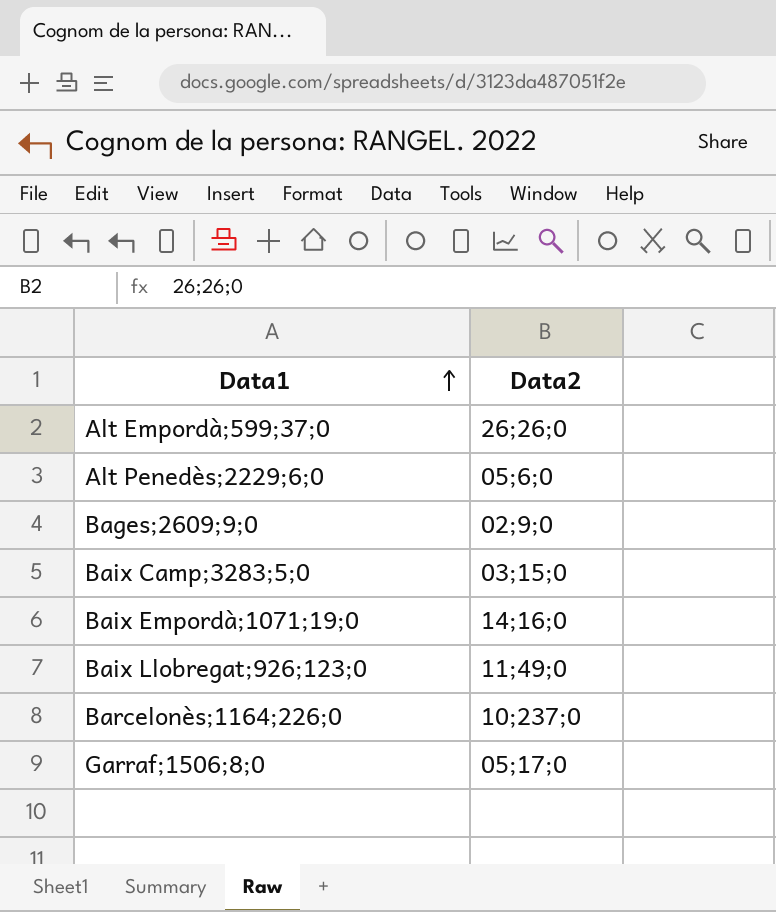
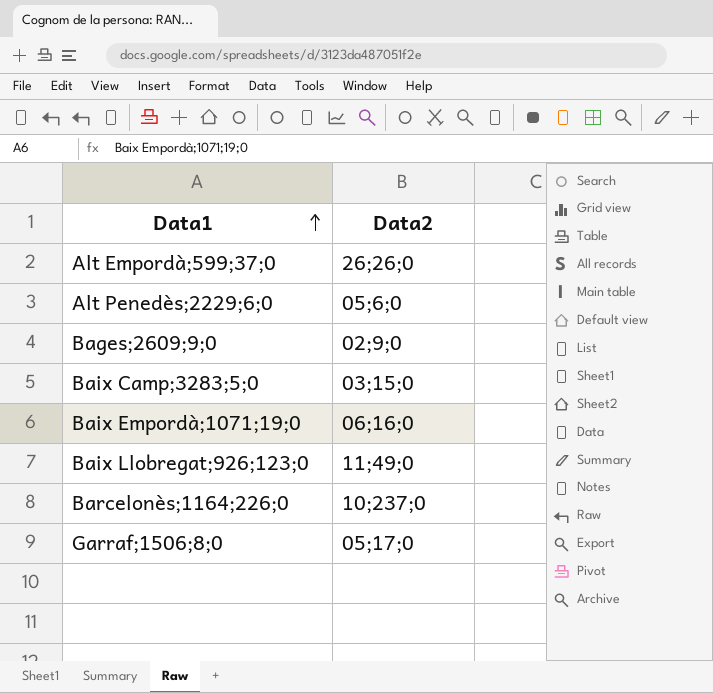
Baix Empordà;1071;19;0 | Data2: 14;16;0 -> 06;16;0

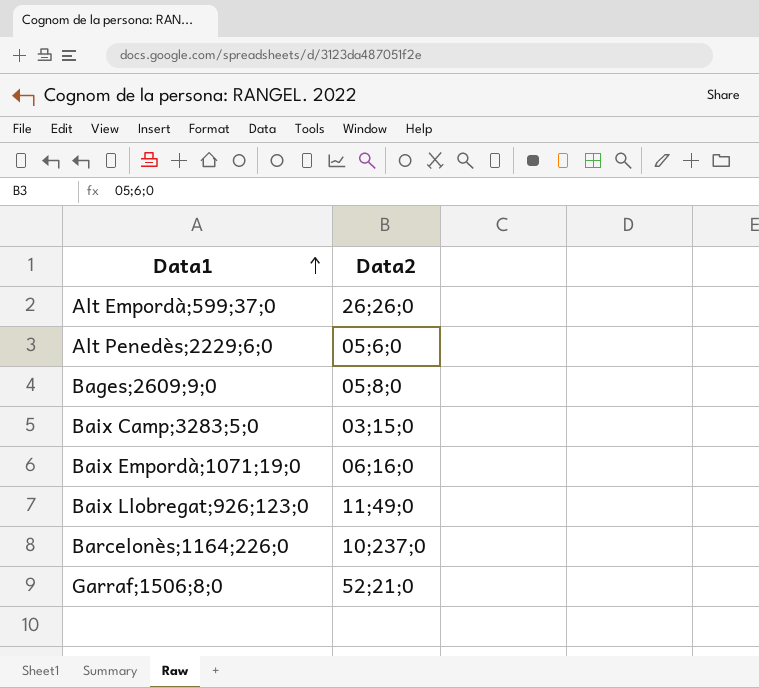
Bages;2609;9;0 | Data2: 02;9;0 -> 05;8;0
Garraf;1506;8;0 | Data2: 05;17;0 -> 52;21;0

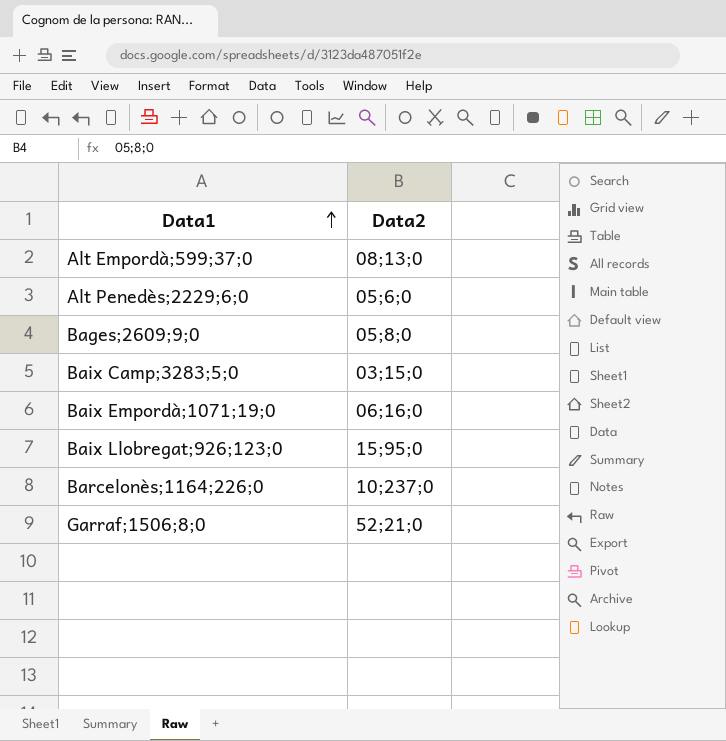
Alt Empordà;599;37;0 | Data2: 26;26;0 -> 08;13;0
Baix Llobregat;926;123;0 | Data2: 11;49;0 -> 15;95;0

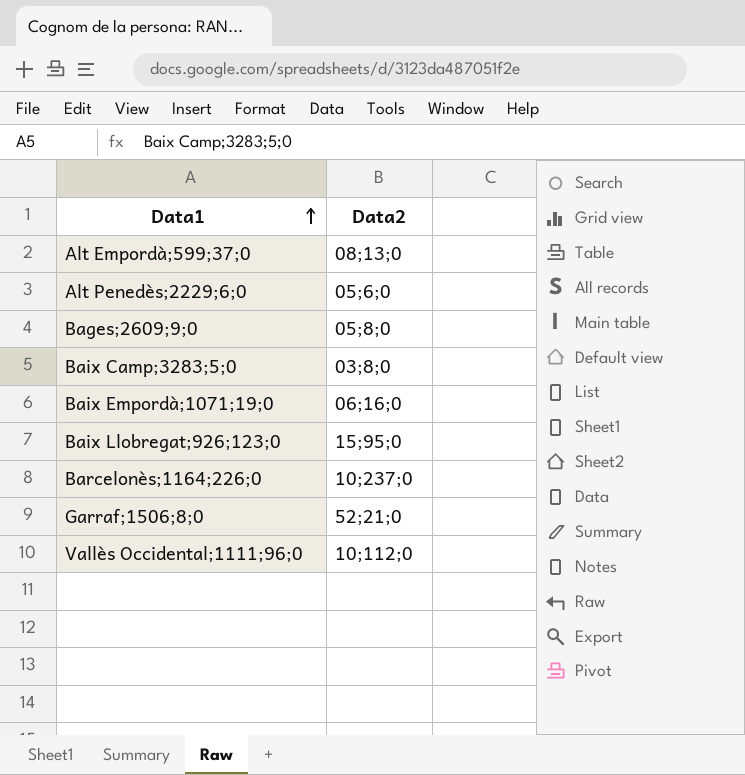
Baix Camp;3283;5;0 | Data2: 03;15;0 -> 03;8;0
row Vallès Occidental;1111;96;0: none -> 10;112;0

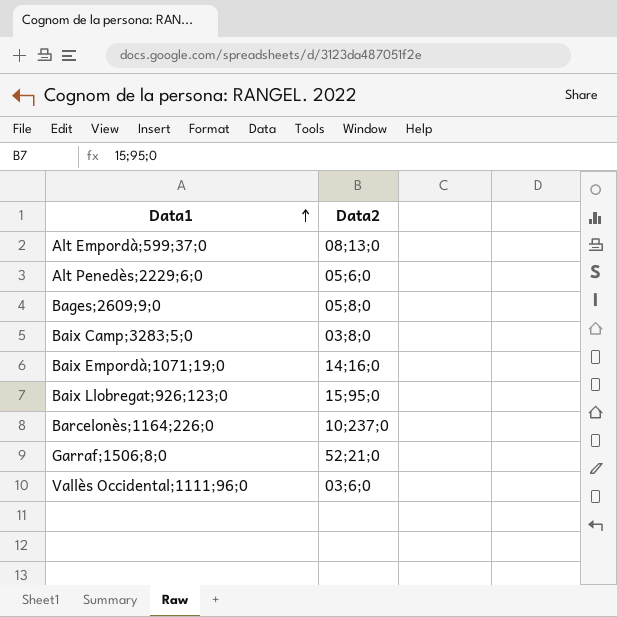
Baix Empordà;1071;19;0 | Data2: 06;16;0 -> 14;16;0
Vallès Occidental;1111;96;0 | Data2: 10;112;0 -> 03;6;0

